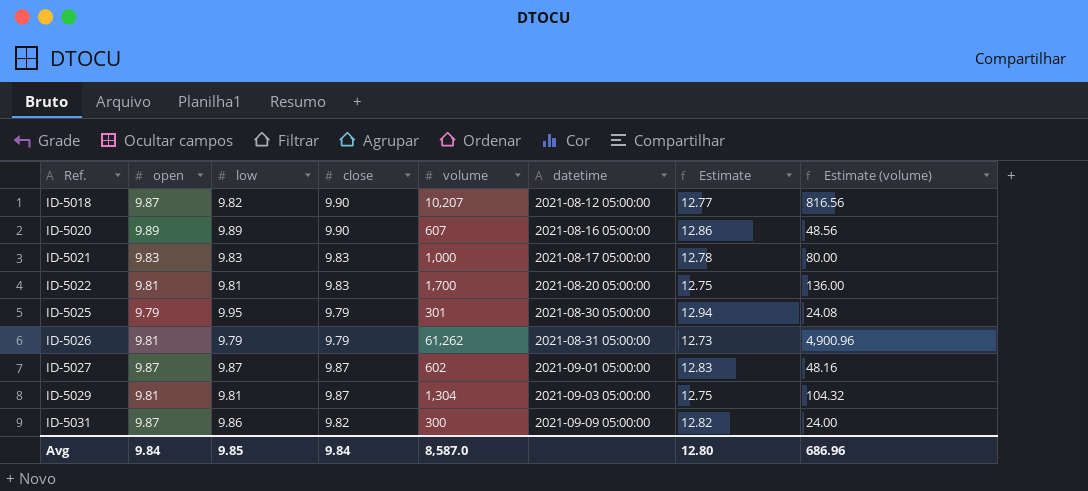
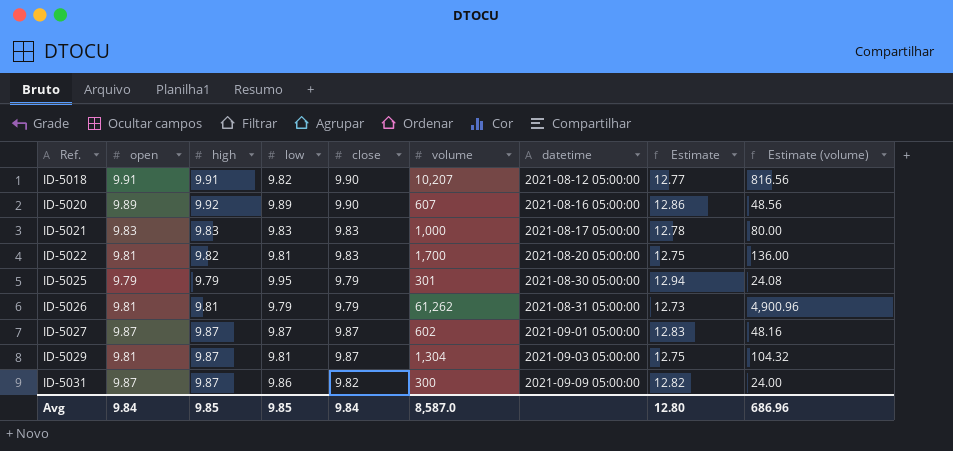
column high | position: none -> 3
ID-5018 | open: 9.87 -> 9.91

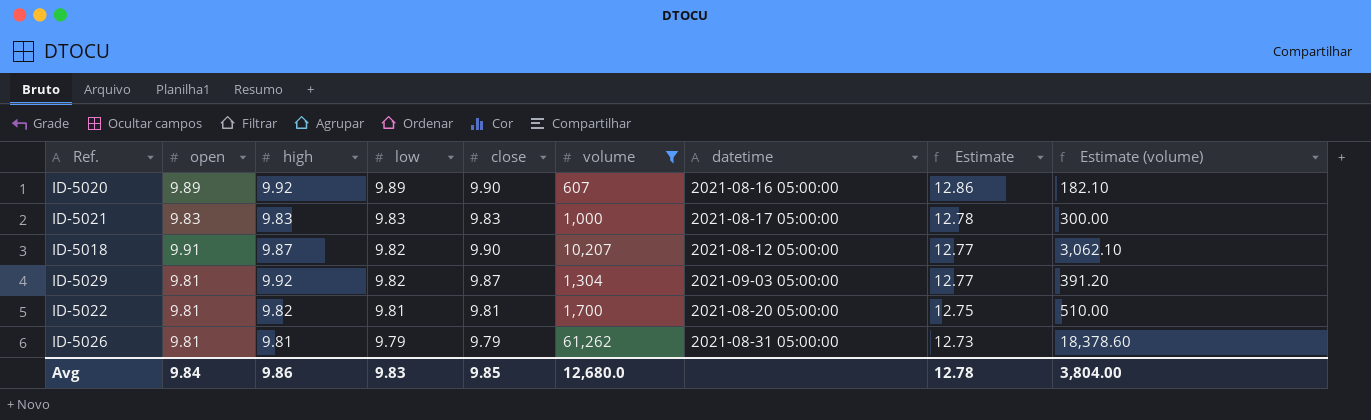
filter: none -> volume >= 607
row order: Ref. ascending -> low descending
column Estimate (volume) | formula: [volume] * 0.08 -> [volume] * 0.3
ID-5018 | high: 9.91 -> 9.87
ID-5029 | high: 9.87 -> 9.92
ID-5029 | low: 9.81 -> 9.82
ID-5029 | Estimate: 12.75 -> 12.77
ID-5022 | close: 9.83 -> 9.81
Avg | high: 9.85 -> 9.86
Avg | low: 9.85 -> 9.83
Avg | close: 9.84 -> 9.85
Avg | volume: 8,587.0 -> 12,680.0
Avg | Estimate: 12.80 -> 12.78
Avg | Estimate (volume): 686.96 -> 3,804.00

